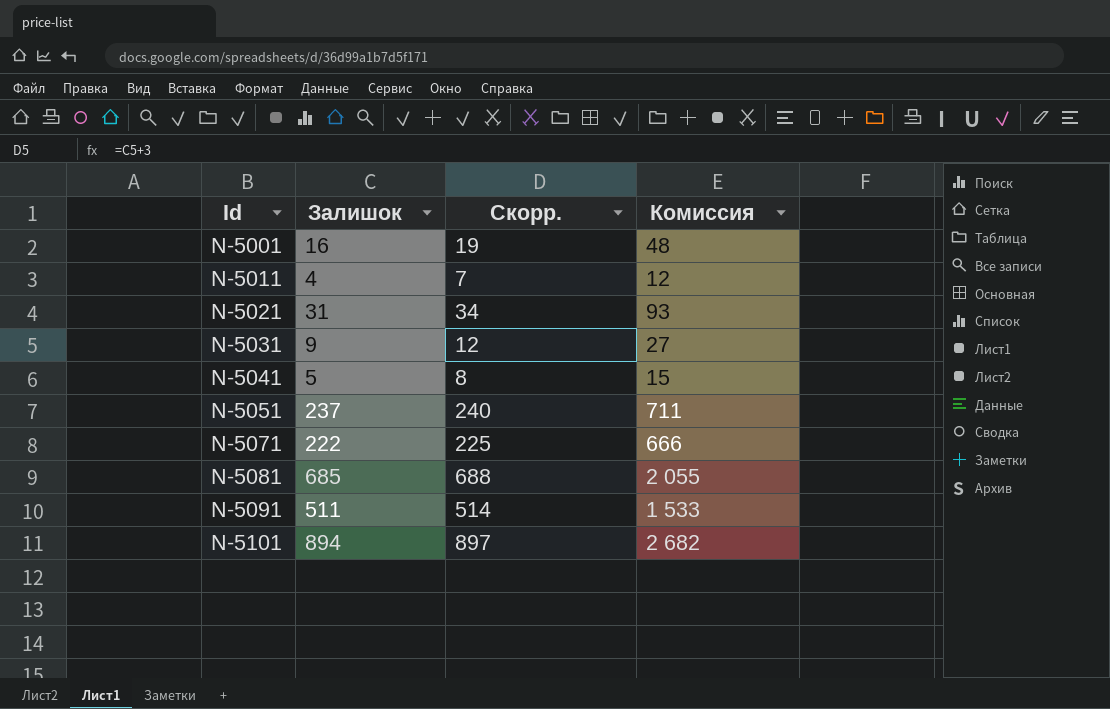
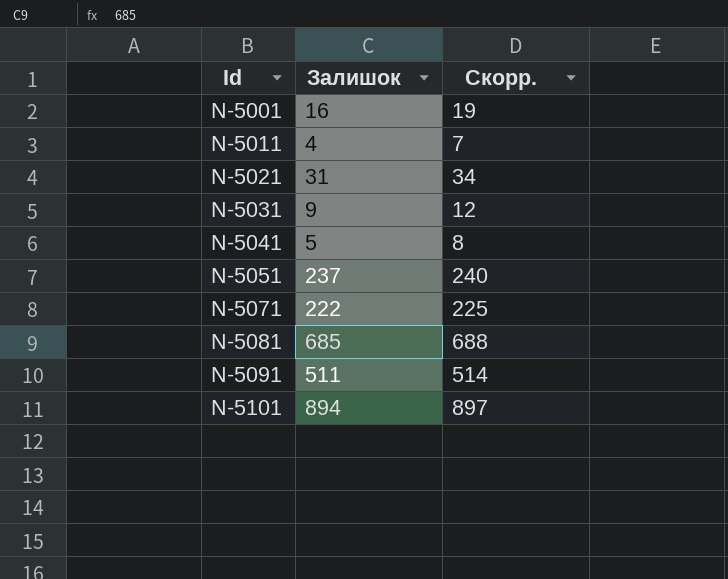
column Комиссия | formula: [Залишок] * 3 -> none

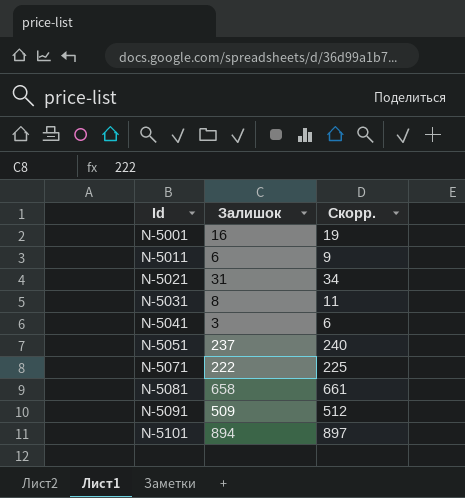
N-5011 | Залишок: 4 -> 6
N-5011 | Скорр.: 7 -> 9
N-5031 | Залишок: 9 -> 8
N-5031 | Скорр.: 12 -> 11
N-5041 | Залишок: 5 -> 3
N-5041 | Скорр.: 8 -> 6
N-5081 | Залишок: 685 -> 658
N-5081 | Скорр.: 688 -> 661
N-5091 | Залишок: 511 -> 509
N-5091 | Скорр.: 514 -> 512

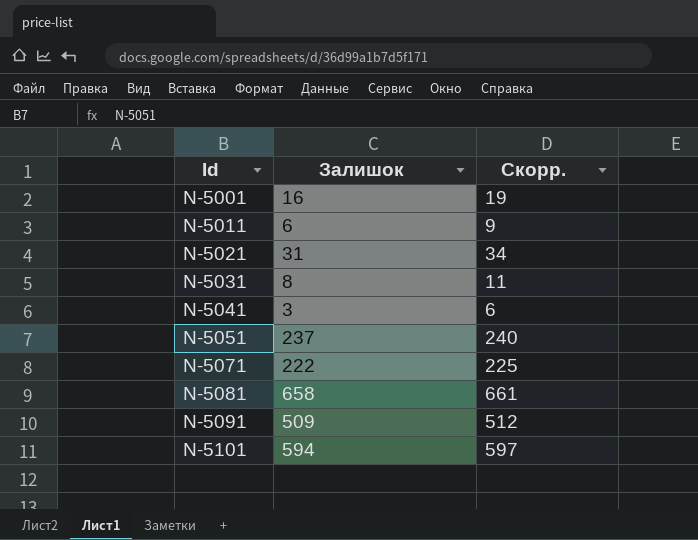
N-5101 | Залишок: 894 -> 594
N-5101 | Скорр.: 897 -> 597

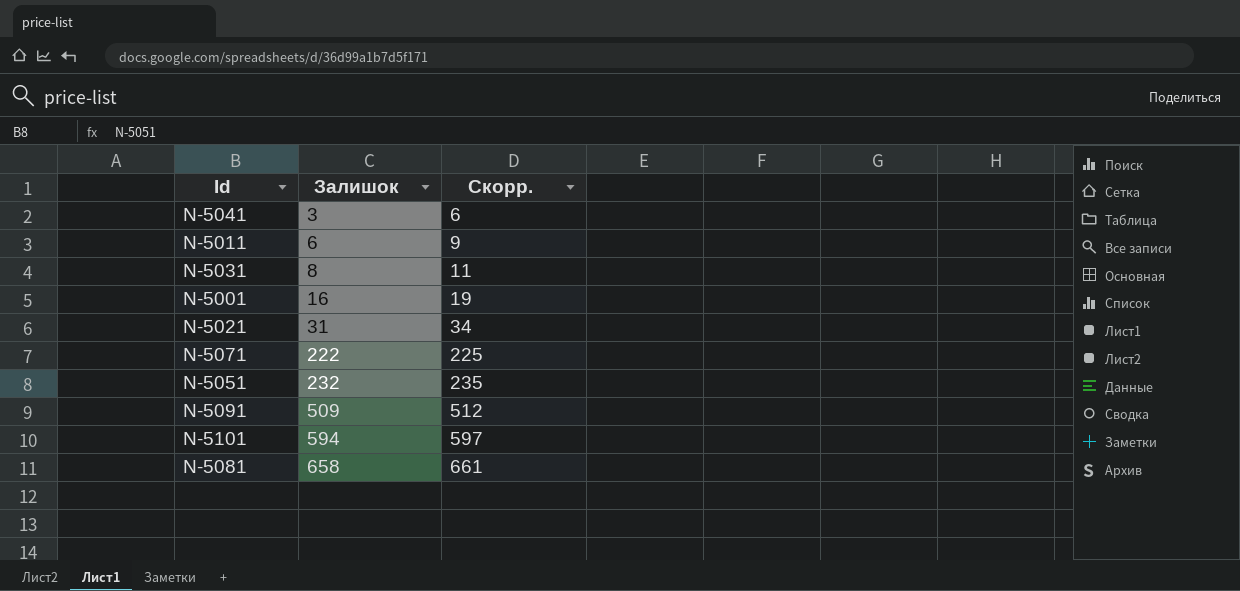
row order: Id ascending -> Залишок ascending
N-5051 | Залишок: 237 -> 232
N-5051 | Скорр.: 240 -> 235

